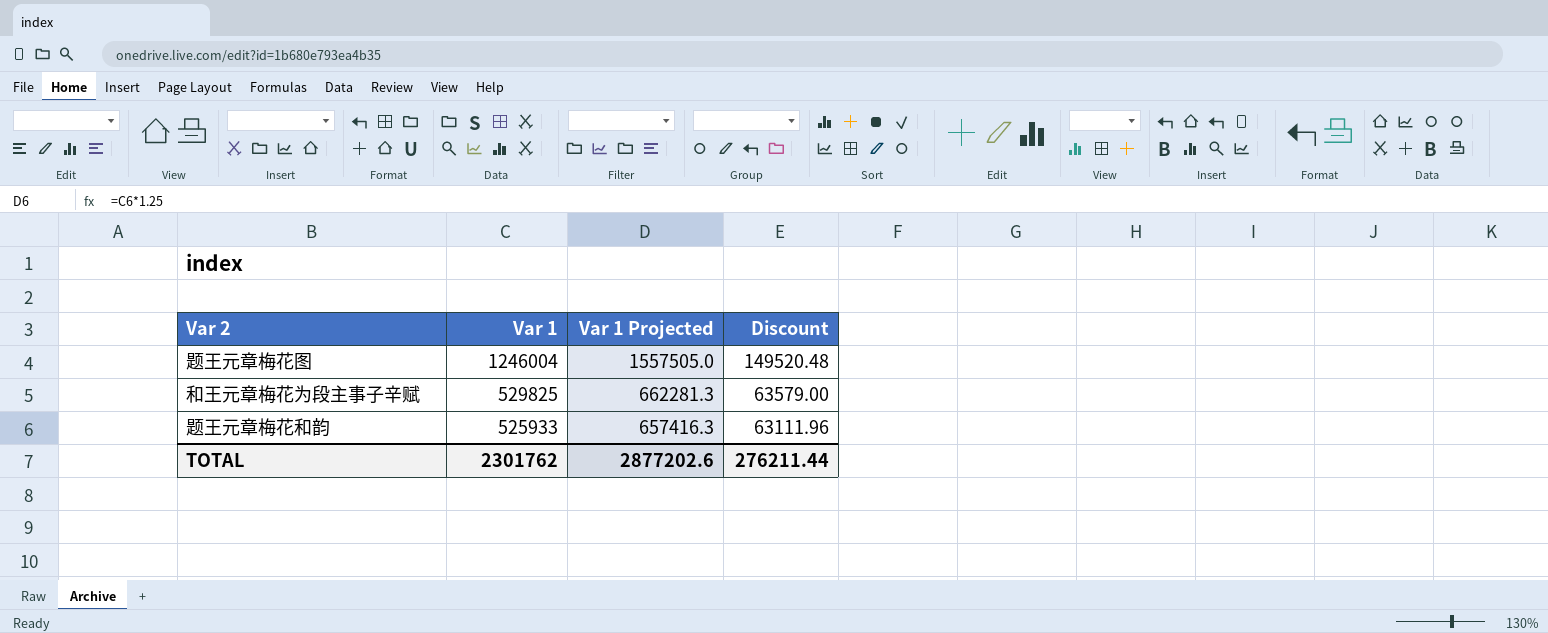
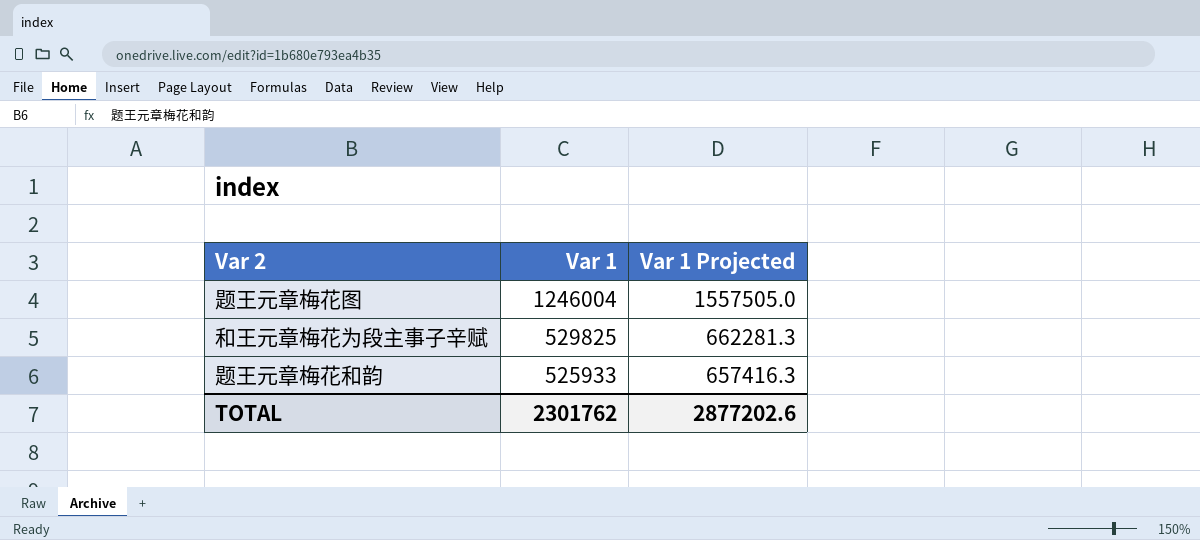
column Discount | formula: [Var 1] * 0.12 -> none

